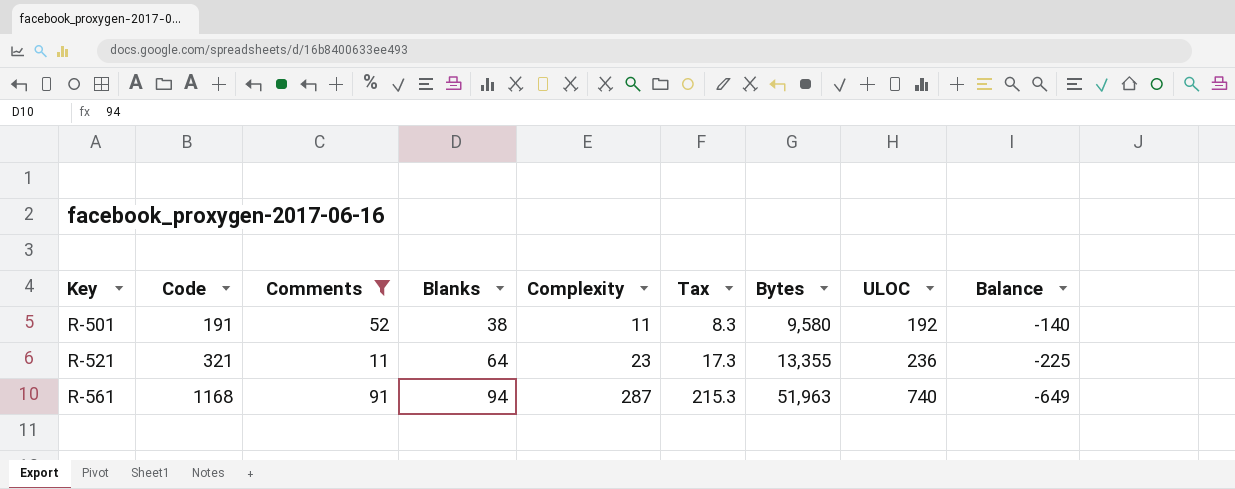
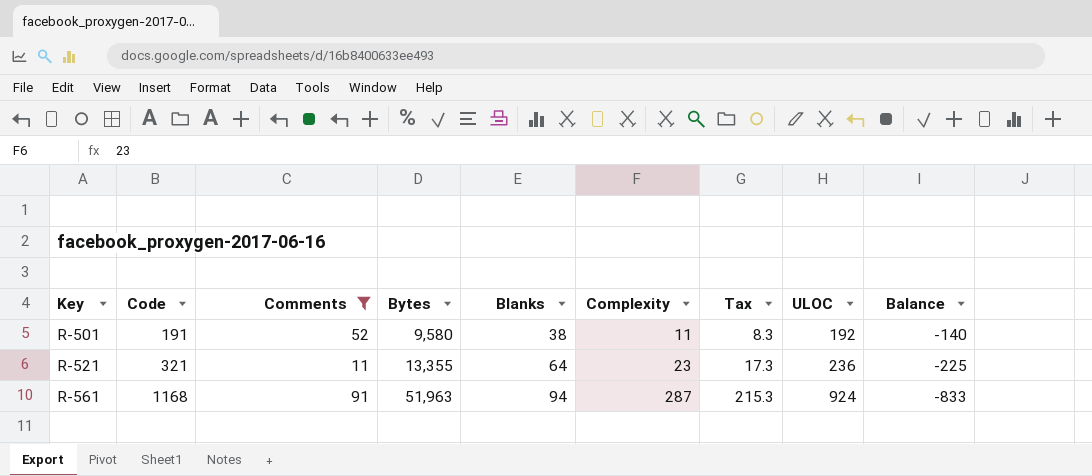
column Bytes | position: 7 -> 4
R-561 | ULOC: 740 -> 924
R-561 | Balance: -649 -> -833

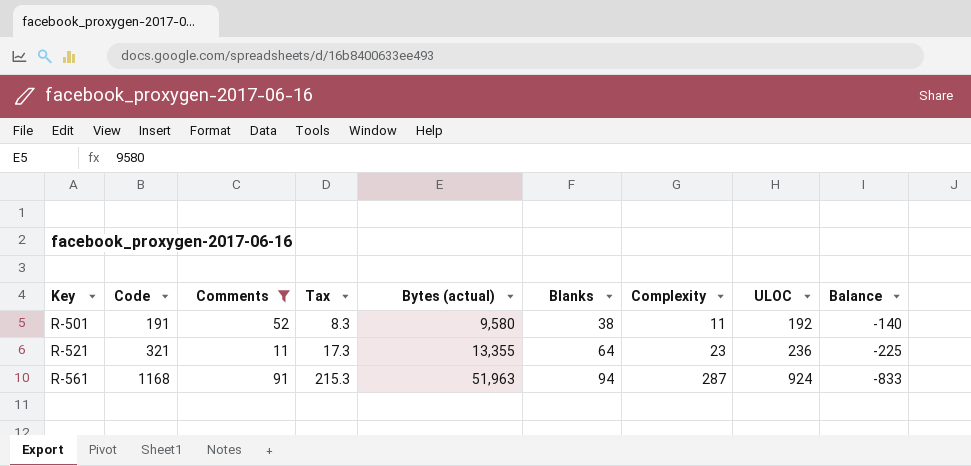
column Tax | position: 7 -> 4
column name: Bytes -> Bytes (actual)

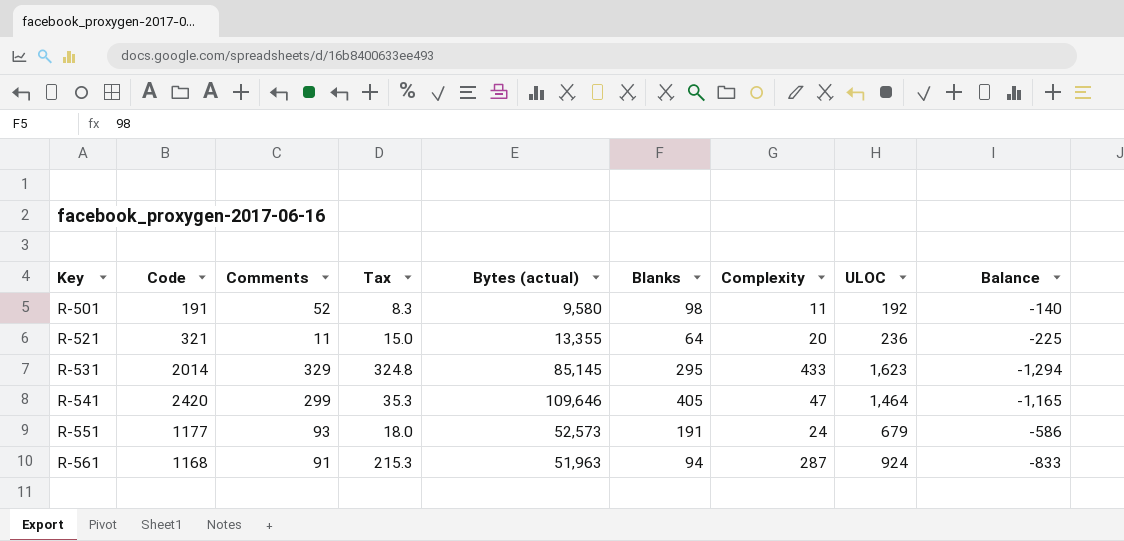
filter: Comments <= 91 -> none
R-501 | Blanks: 38 -> 98
R-521 | Tax: 17.3 -> 15.0
R-521 | Complexity: 23 -> 20

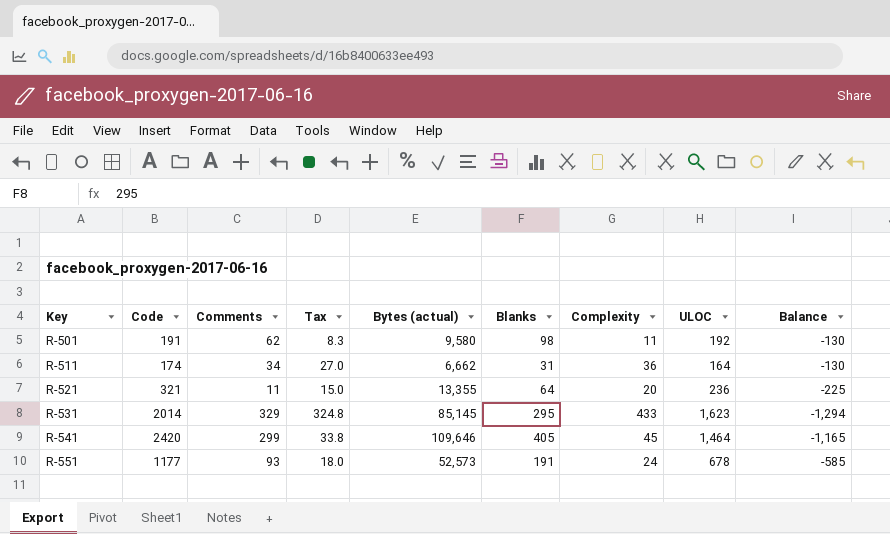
row R-561: 1168 | 91 | 215.3 | 51,963 | 94 | 287 | 924 | -833 -> none
R-501 | Comments: 52 -> 62
R-501 | Balance: -140 -> -130
row R-511: none -> 174 | 34 | 27.0 | 6,662 | 31 | 36 | 164 | -130
R-541 | Tax: 35.3 -> 33.8
R-541 | Complexity: 47 -> 45
R-551 | ULOC: 679 -> 678
R-551 | Balance: -586 -> -585

